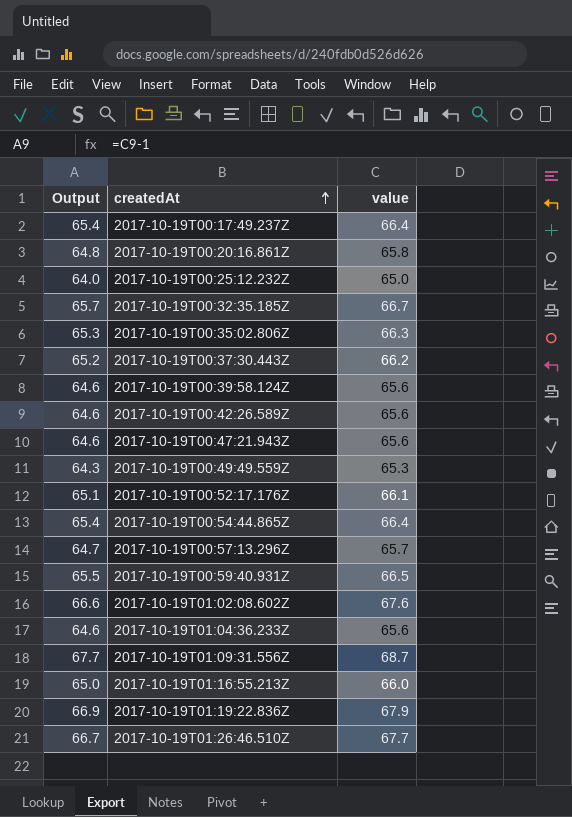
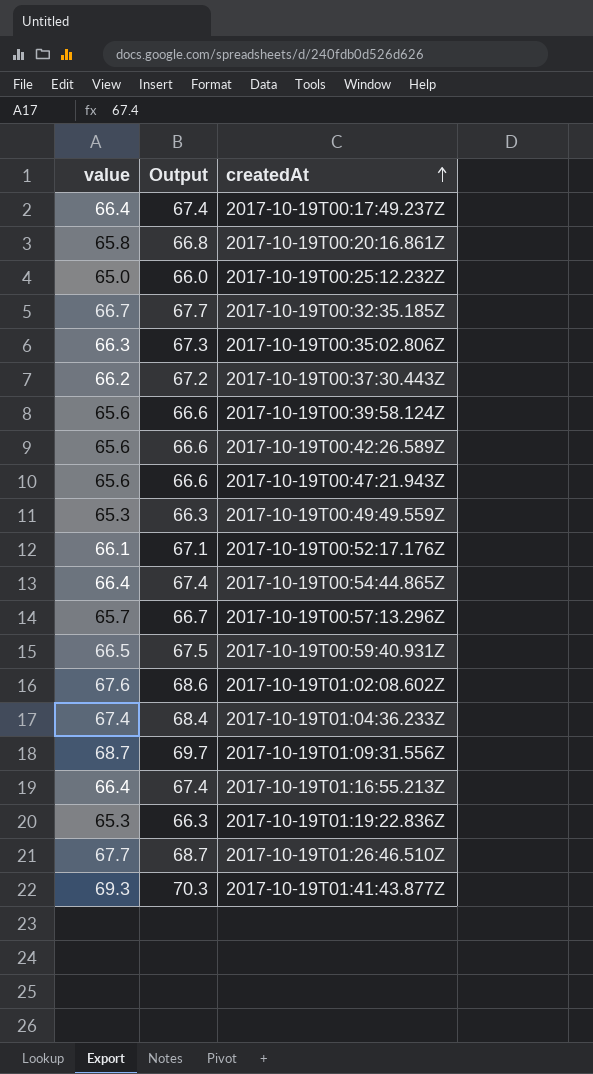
column value | position: 3 -> 1
column Output | formula: [value] - 1 -> [value] + 1
2017-10-19T01:04:36.233Z | value: 65.6 -> 67.4
2017-10-19T01:16:55.213Z | value: 66.0 -> 66.4
2017-10-19T01:19:22.836Z | value: 67.9 -> 65.3
row 2017-10-19T01:41:43.877Z: none -> 69.3 | 70.3

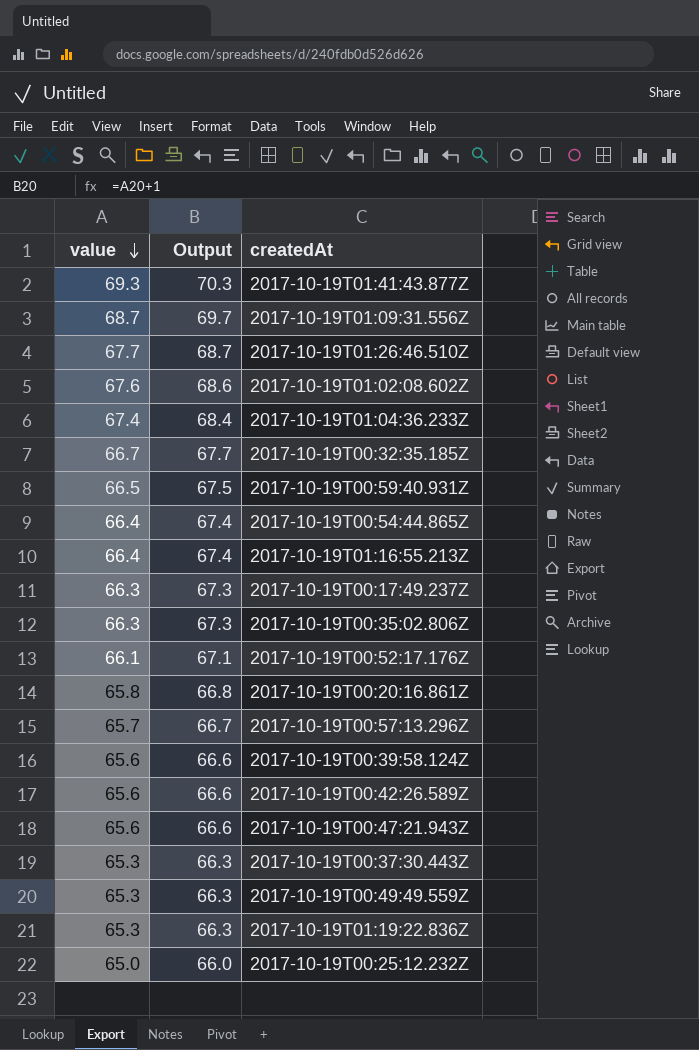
row order: createdAt ascending -> value descending
2017-10-19T00:17:49.237Z | value: 66.4 -> 66.3
2017-10-19T00:17:49.237Z | Output: 67.4 -> 67.3
2017-10-19T00:37:30.443Z | value: 66.2 -> 65.3
2017-10-19T00:37:30.443Z | Output: 67.2 -> 66.3

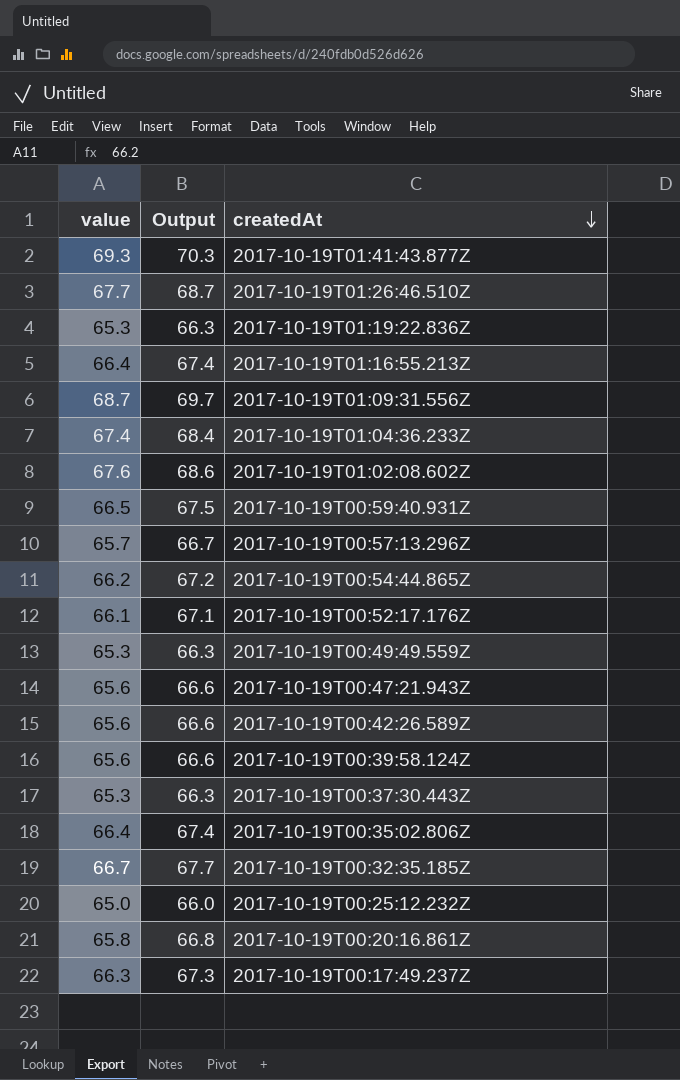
row order: value descending -> createdAt descending
2017-10-19T00:54:44.865Z | value: 66.4 -> 66.2
2017-10-19T00:54:44.865Z | Output: 67.4 -> 67.2
2017-10-19T00:35:02.806Z | value: 66.3 -> 66.4
2017-10-19T00:35:02.806Z | Output: 67.3 -> 67.4

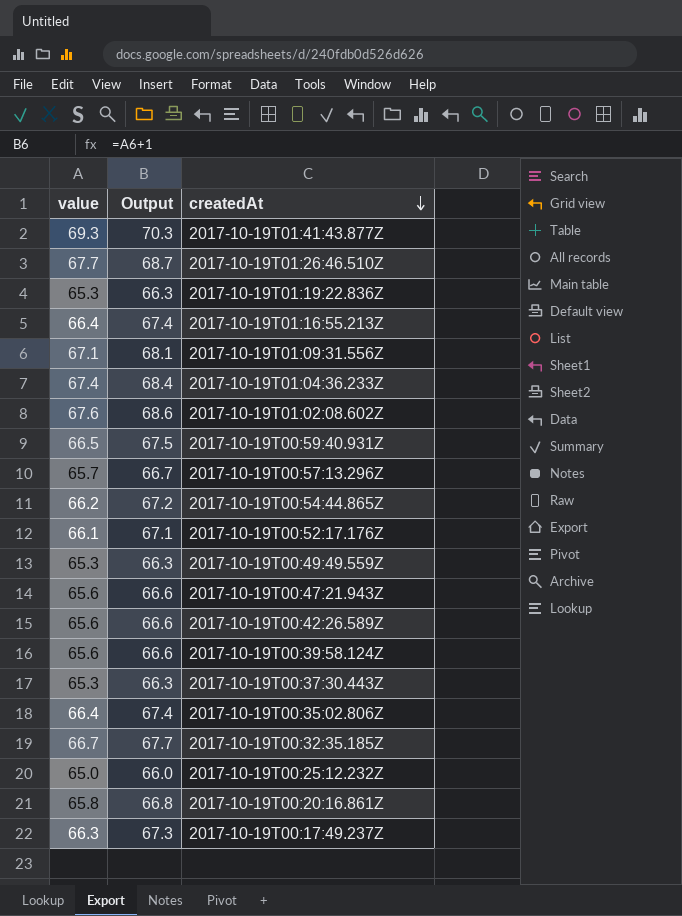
2017-10-19T01:09:31.556Z | value: 68.7 -> 67.1
2017-10-19T01:09:31.556Z | Output: 69.7 -> 68.1

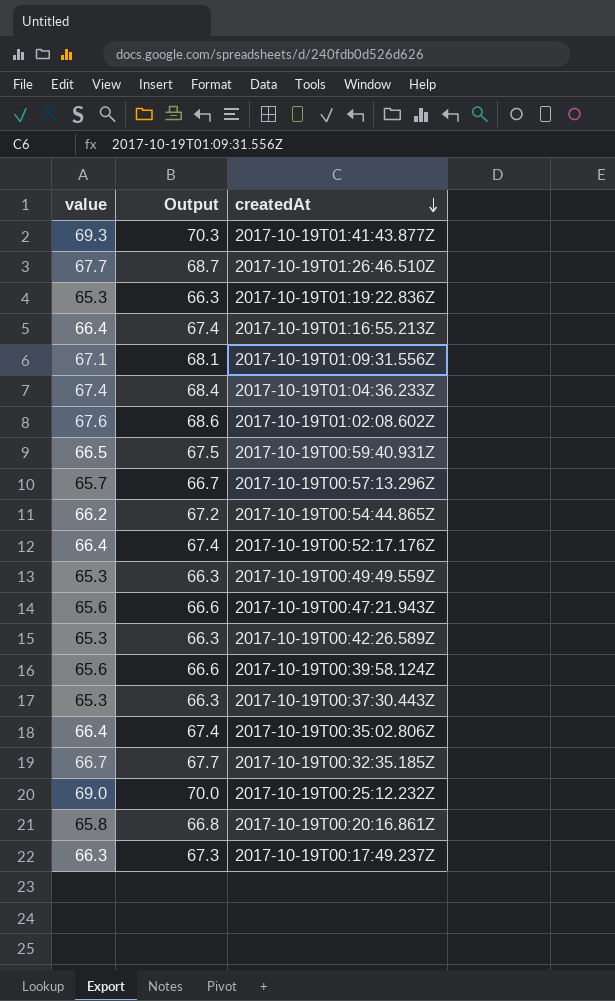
2017-10-19T00:52:17.176Z | value: 66.1 -> 66.4
2017-10-19T00:52:17.176Z | Output: 67.1 -> 67.4
2017-10-19T00:42:26.589Z | value: 65.6 -> 65.3
2017-10-19T00:42:26.589Z | Output: 66.6 -> 66.3
2017-10-19T00:25:12.232Z | value: 65.0 -> 69.0
2017-10-19T00:25:12.232Z | Output: 66.0 -> 70.0

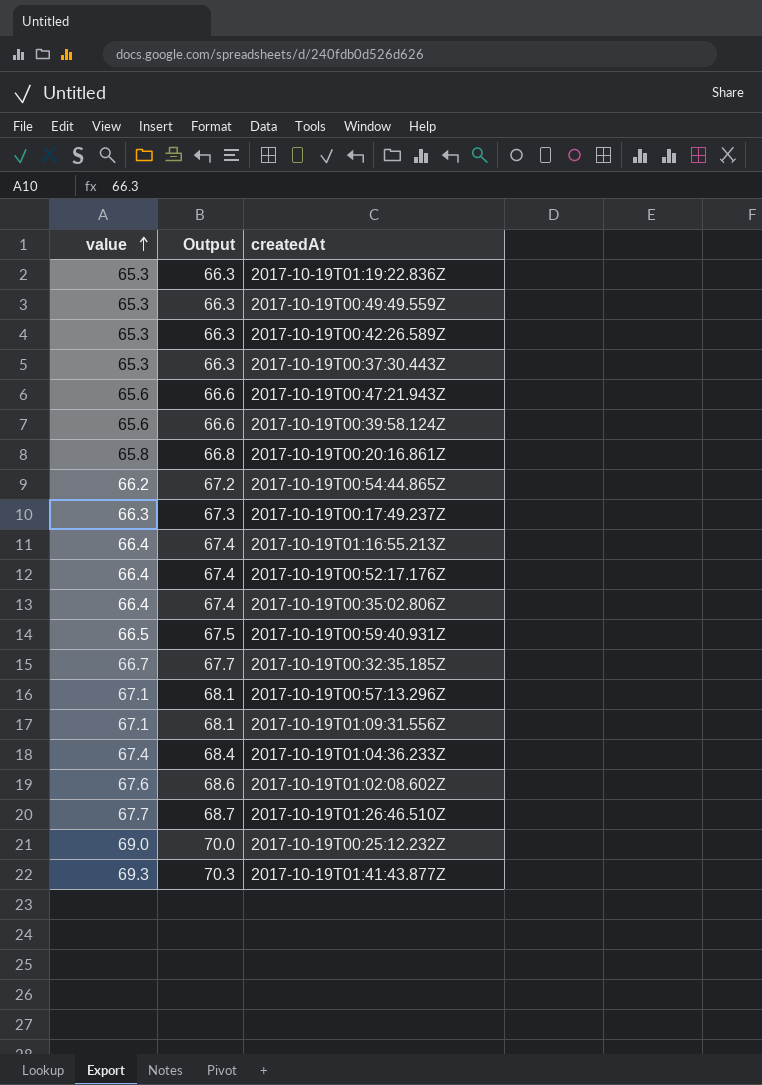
row order: createdAt descending -> value ascending
2017-10-19T00:57:13.296Z | value: 65.7 -> 67.1
2017-10-19T00:57:13.296Z | Output: 66.7 -> 68.1

